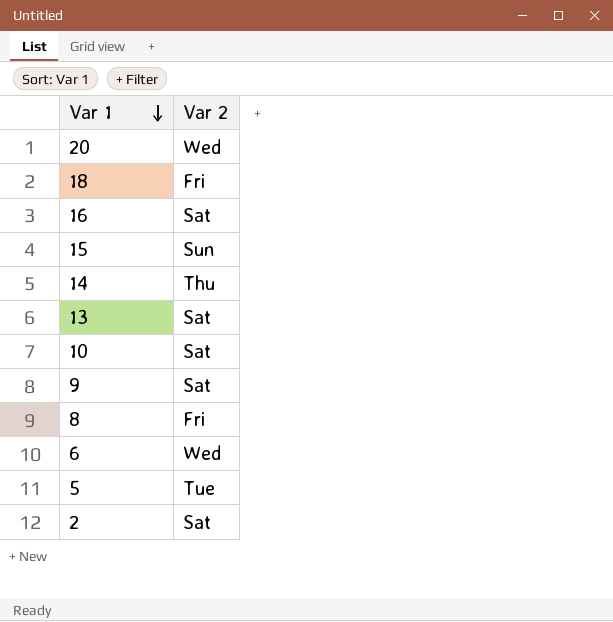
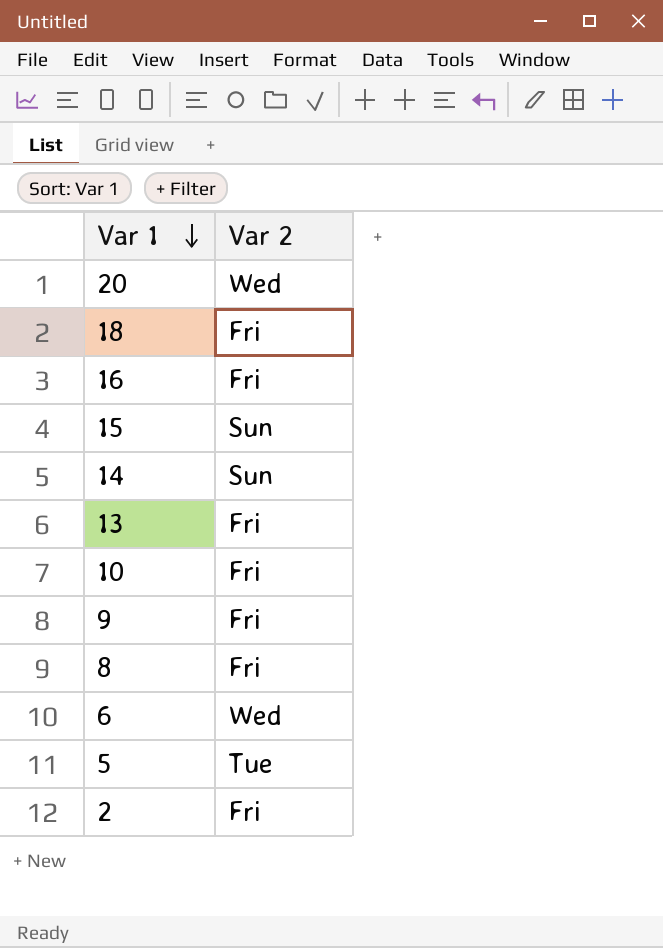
16 | Var 2: Sat -> Fri
14 | Var 2: Thu -> Sun
13 | Var 2: Sat -> Fri
10 | Var 2: Sat -> Fri
9 | Var 2: Sat -> Fri
2 | Var 2: Sat -> Fri

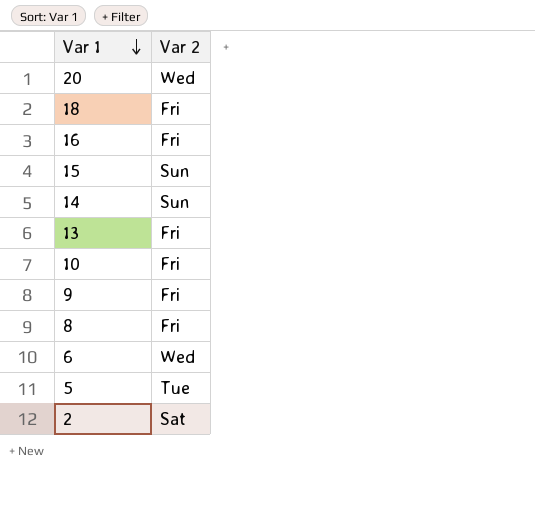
2 | Var 2: Fri -> Sat

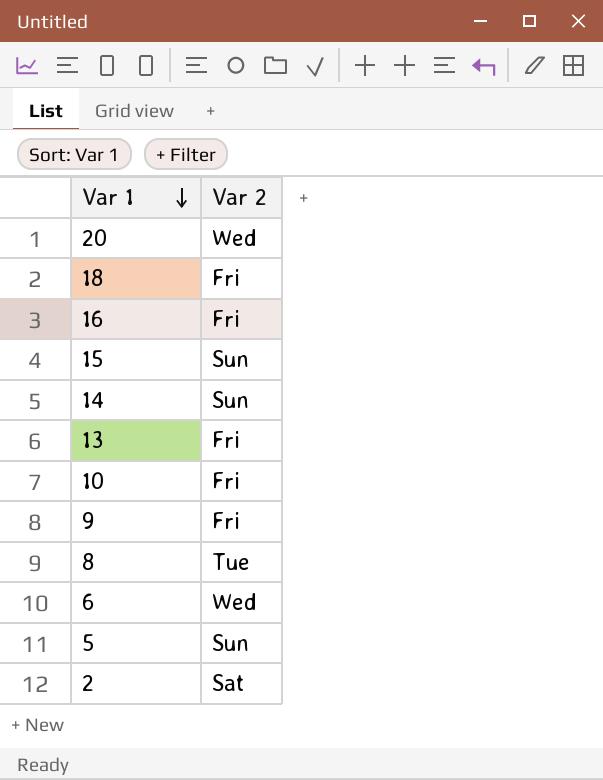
8 | Var 2: Fri -> Tue
5 | Var 2: Tue -> Sun

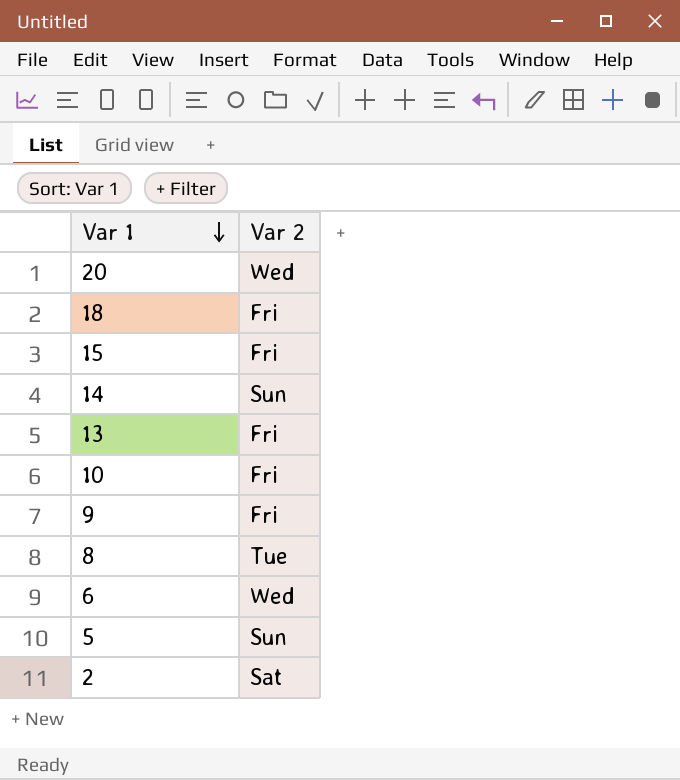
row 16: Fri -> none
15 | Var 2: Sun -> Fri

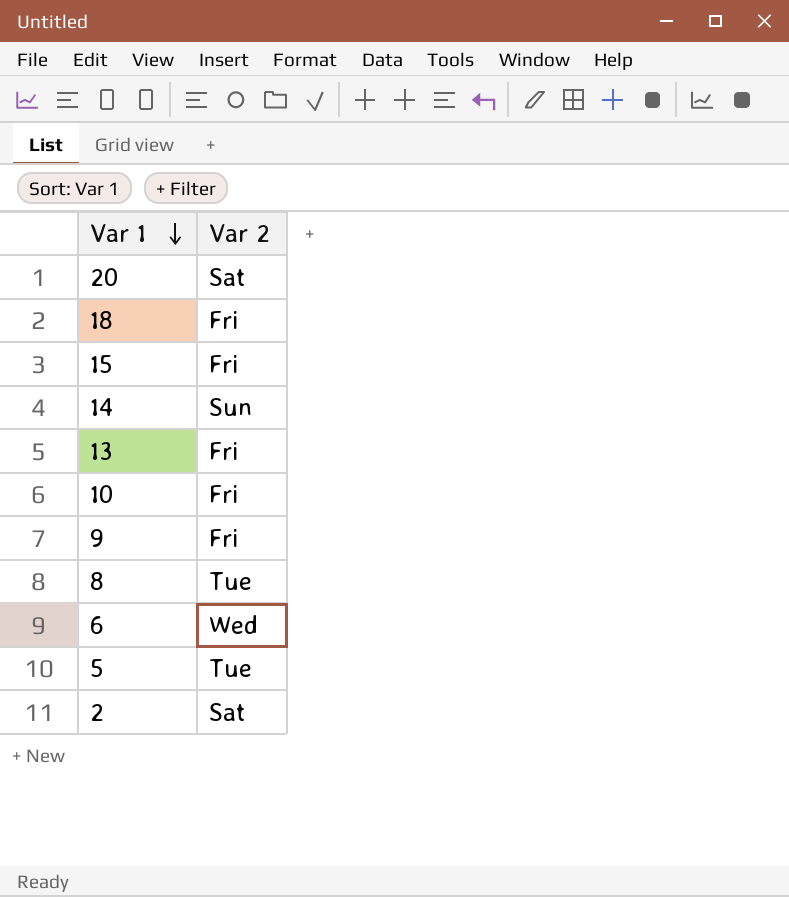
20 | Var 2: Wed -> Sat
5 | Var 2: Sun -> Tue

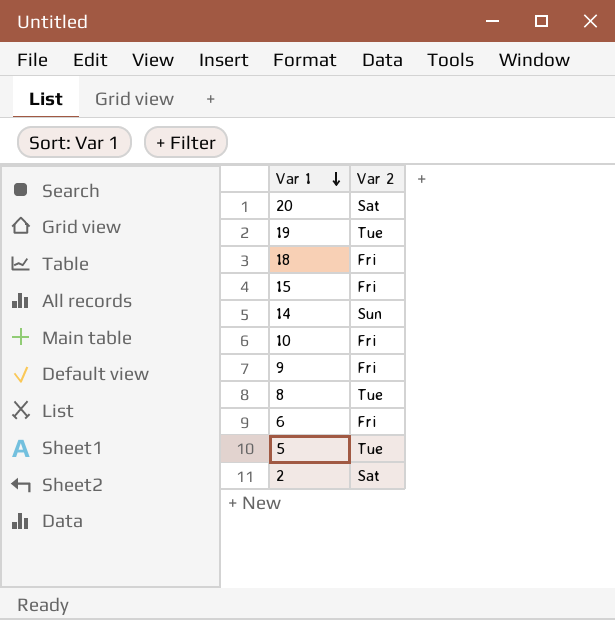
row 13: Fri -> none
row 19: none -> Tue
6 | Var 2: Wed -> Fri

